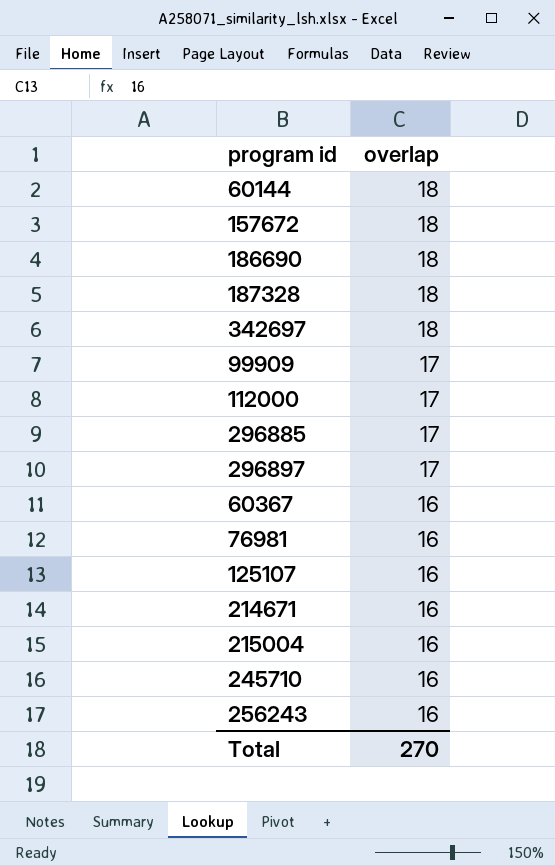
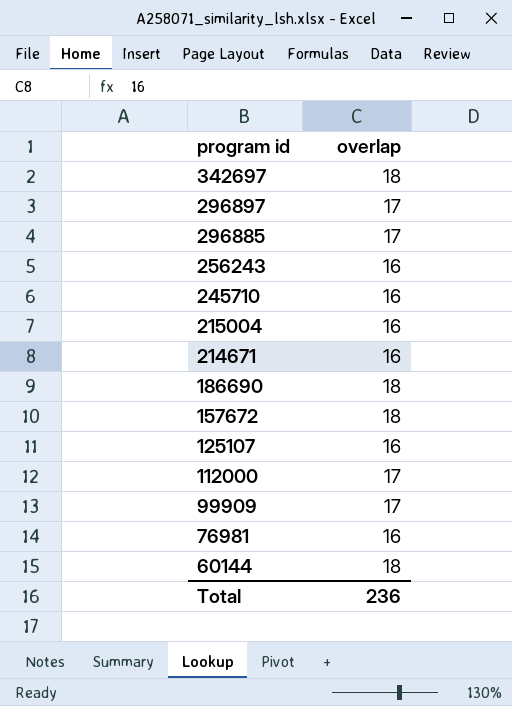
row order: overlap descending -> program id descending
row 187328: 18 -> none
row 60367: 16 -> none
Total | overlap: 270 -> 236

